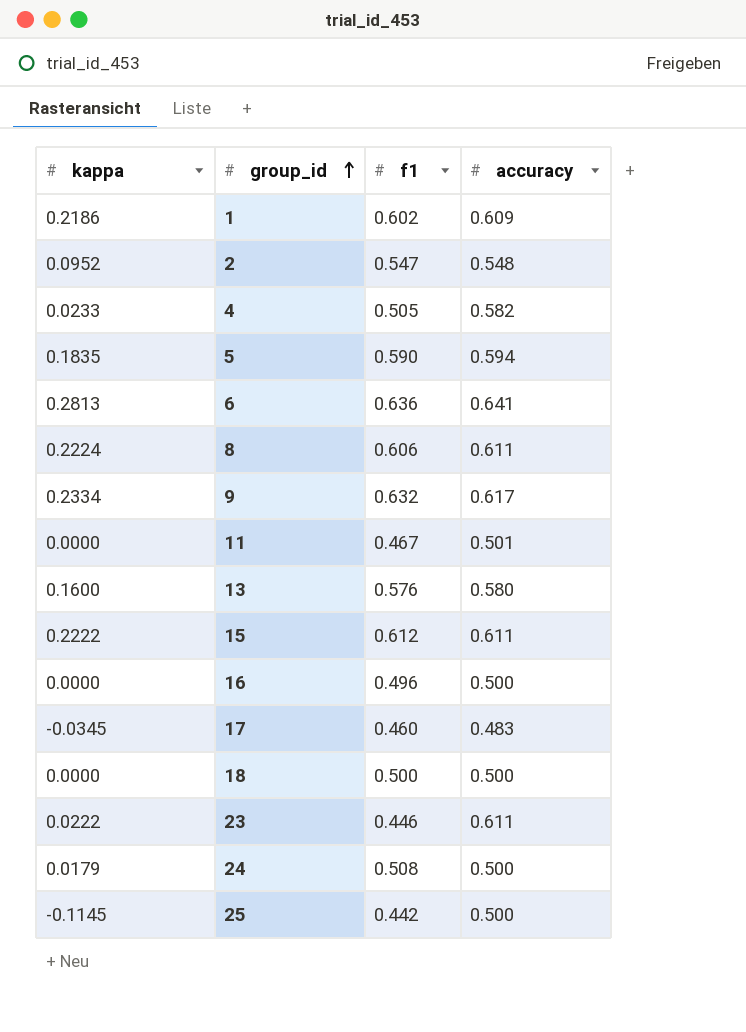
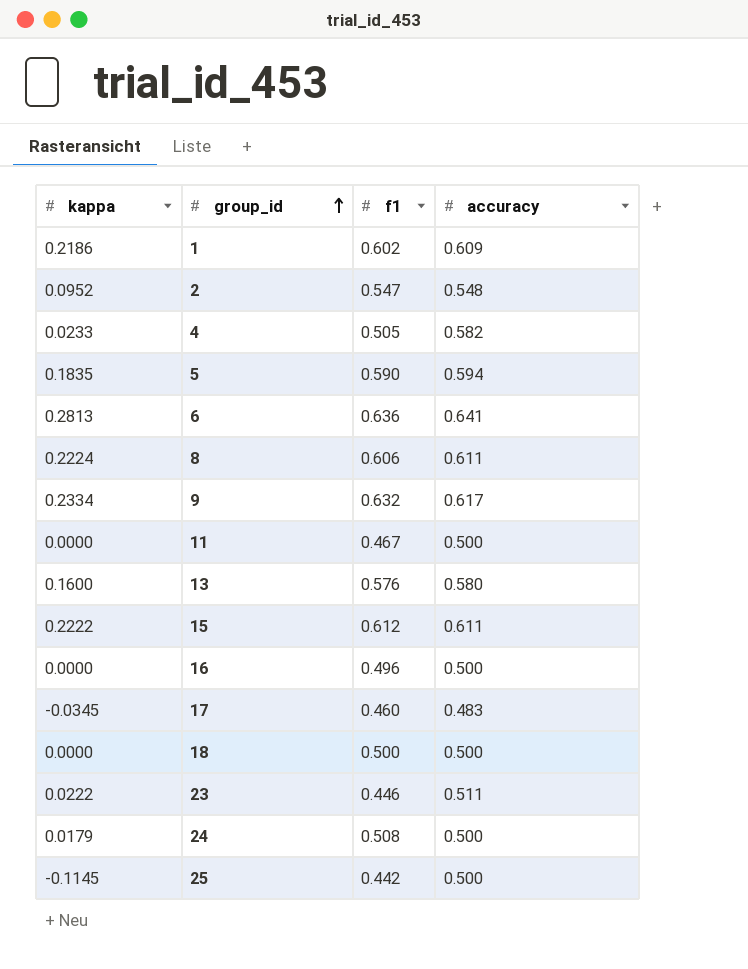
11 | accuracy: 0.501 -> 0.500
23 | accuracy: 0.611 -> 0.511

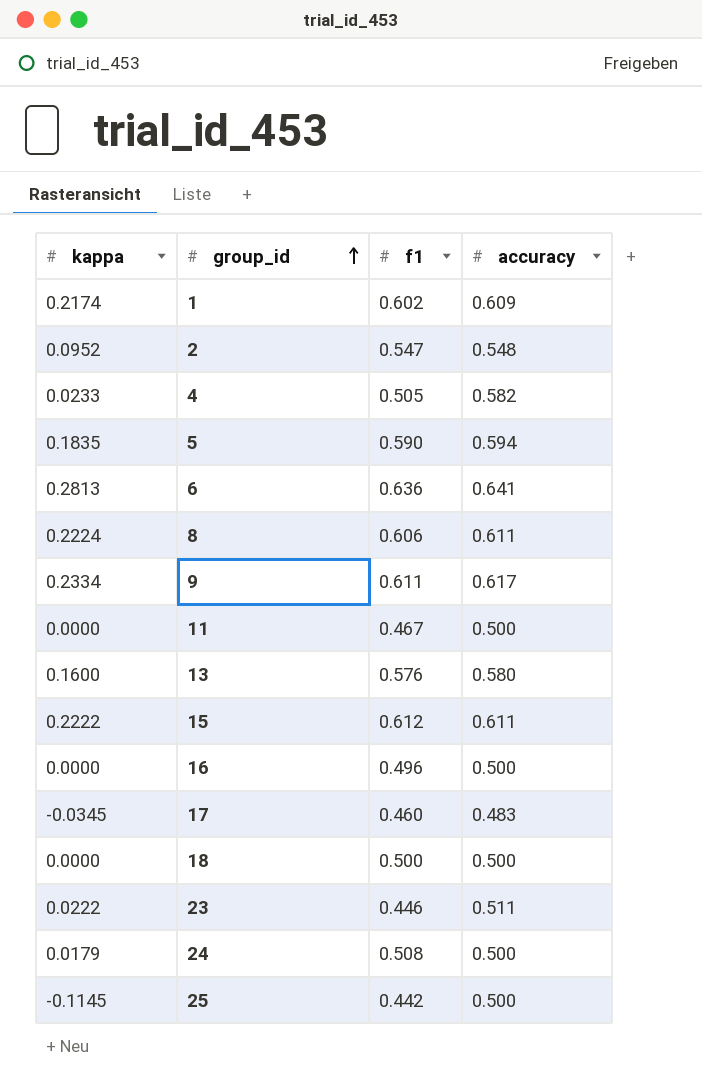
1 | kappa: 0.2186 -> 0.2174
9 | f1: 0.632 -> 0.611

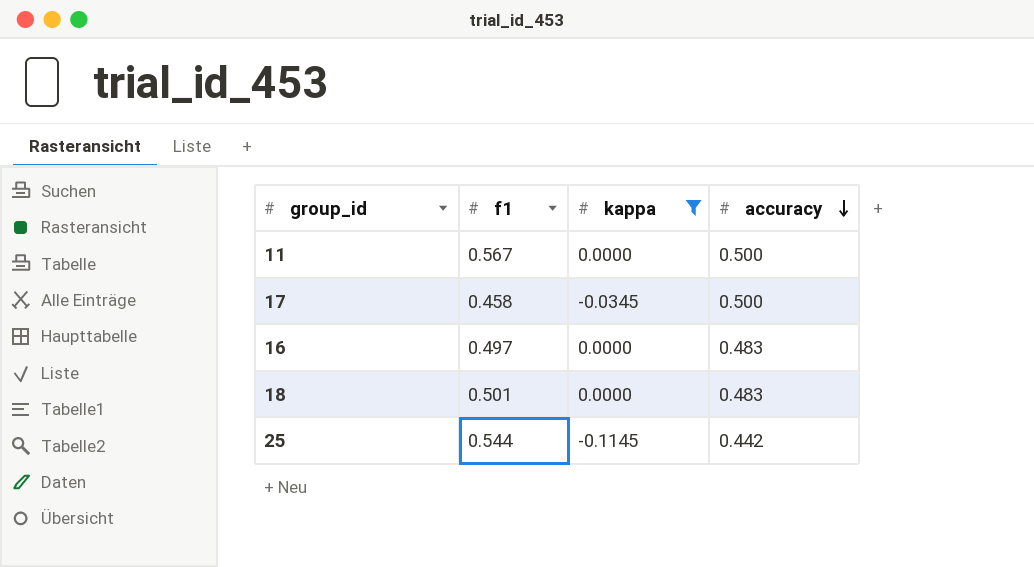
filter: none -> kappa <= 0.0000
row order: group_id ascending -> accuracy descending
column kappa | position: 1 -> 3
11 | f1: 0.467 -> 0.567
17 | f1: 0.460 -> 0.458
17 | accuracy: 0.483 -> 0.500
16 | f1: 0.496 -> 0.497
16 | accuracy: 0.500 -> 0.483
18 | f1: 0.500 -> 0.501
18 | accuracy: 0.500 -> 0.483
25 | f1: 0.442 -> 0.544
25 | accuracy: 0.500 -> 0.442

